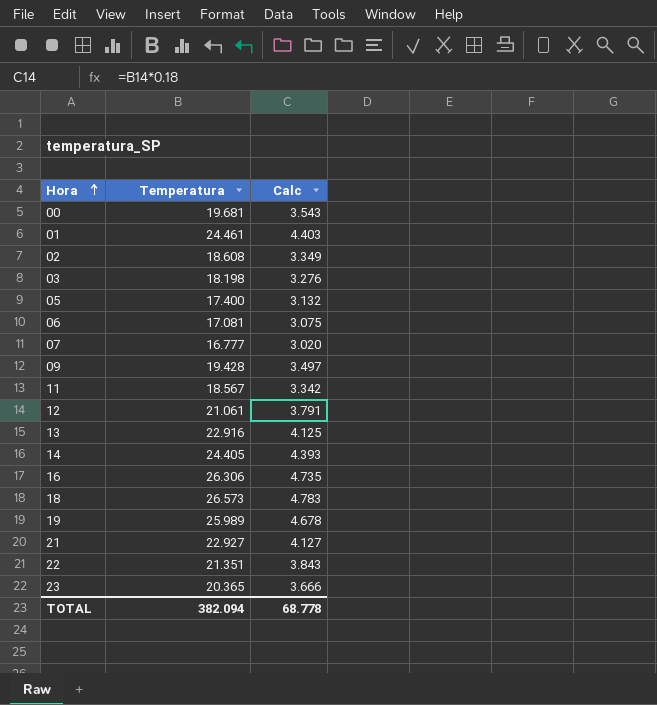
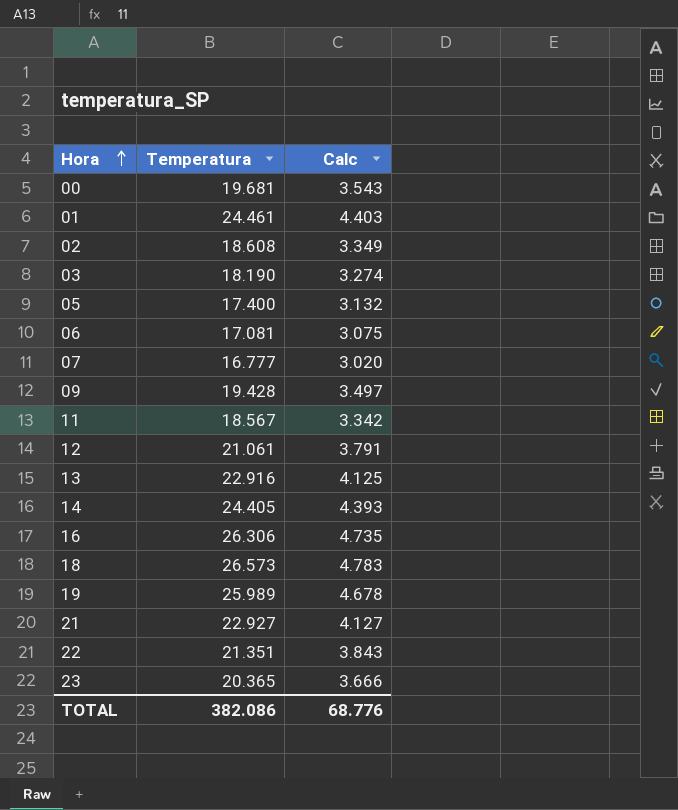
03 | Temperatura: 18.198 -> 18.190
03 | Calc: 3.276 -> 3.274
TOTAL | Temperatura: 382.094 -> 382.086
TOTAL | Calc: 68.778 -> 68.776

